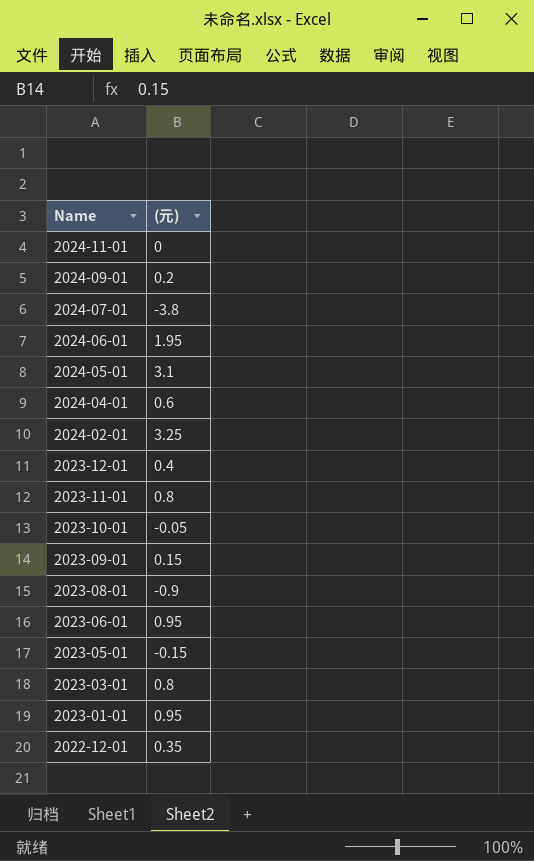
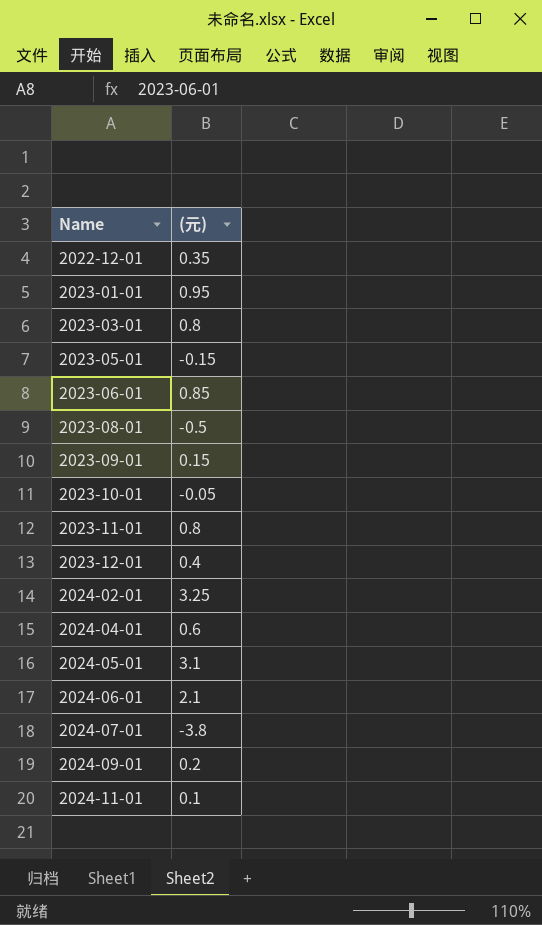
row order: Name descending -> Name ascending
2023-06-01 | (元): 0.95 -> 0.85
2023-08-01 | (元): -0.9 -> -0.5
2024-06-01 | (元): 1.95 -> 2.1
2024-11-01 | (元): 0 -> 0.1

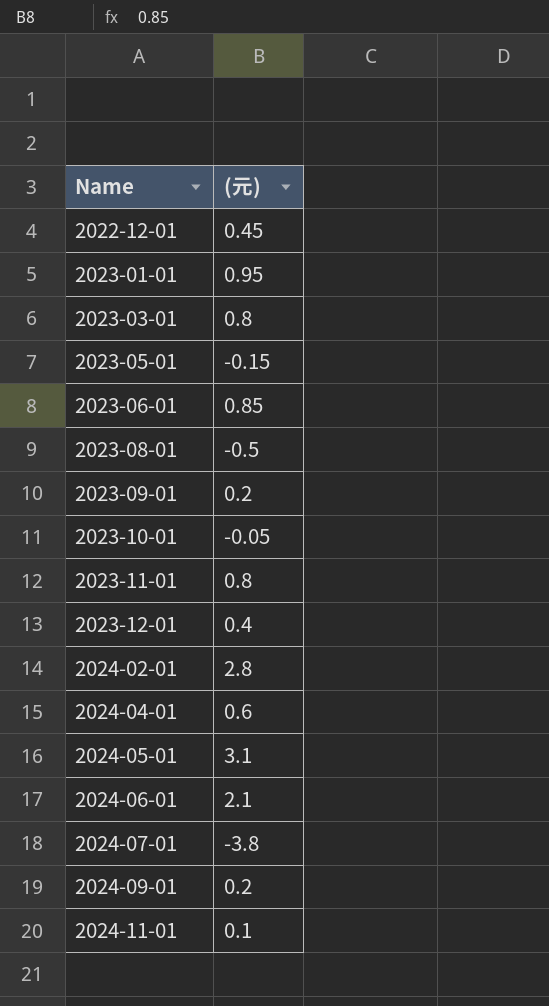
2022-12-01 | (元): 0.35 -> 0.45
2023-09-01 | (元): 0.15 -> 0.2
2024-02-01 | (元): 3.25 -> 2.8

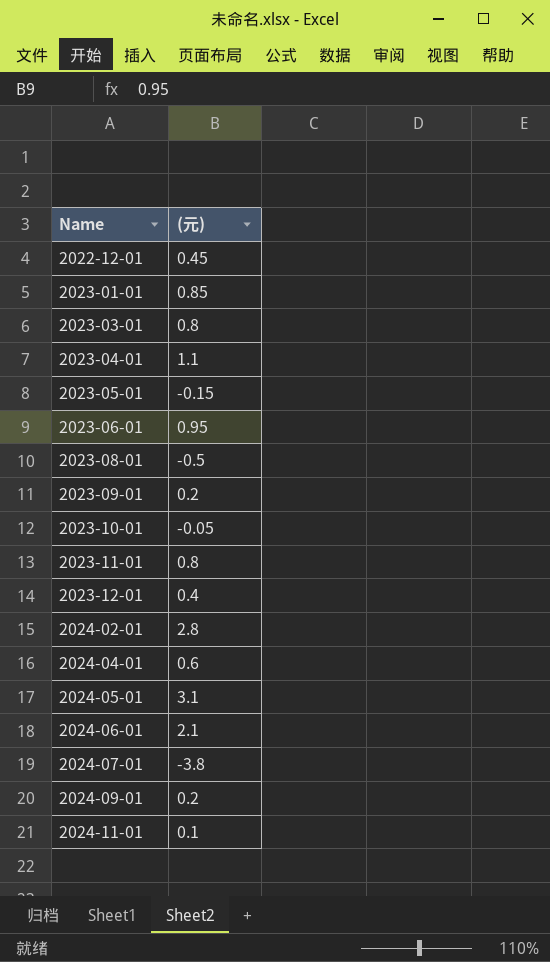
2023-01-01 | (元): 0.95 -> 0.85
row 2023-04-01: none -> 1.1
2023-06-01 | (元): 0.85 -> 0.95

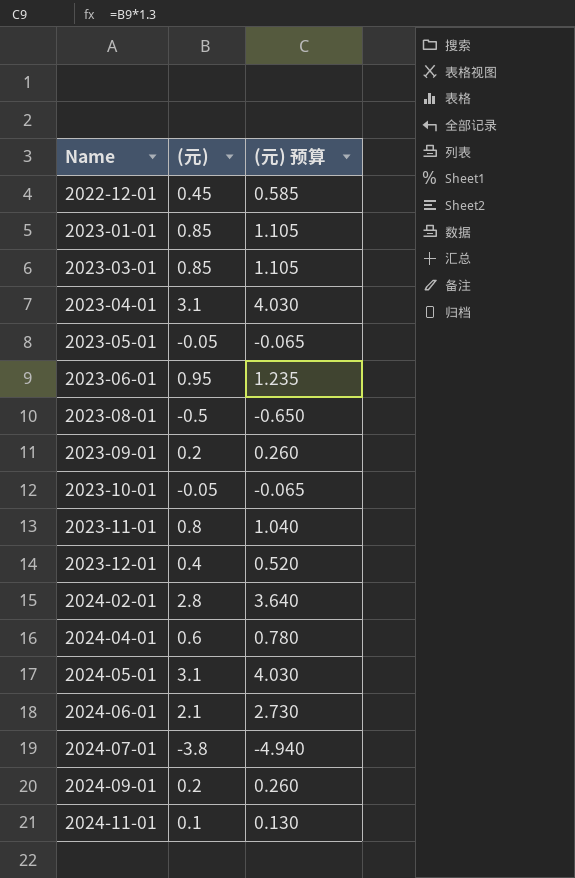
column (元) 预算 | formula: none -> [(元)] * 1.3
2023-03-01 | (元): 0.8 -> 0.85
2023-04-01 | (元): 1.1 -> 3.1
2023-05-01 | (元): -0.15 -> -0.05

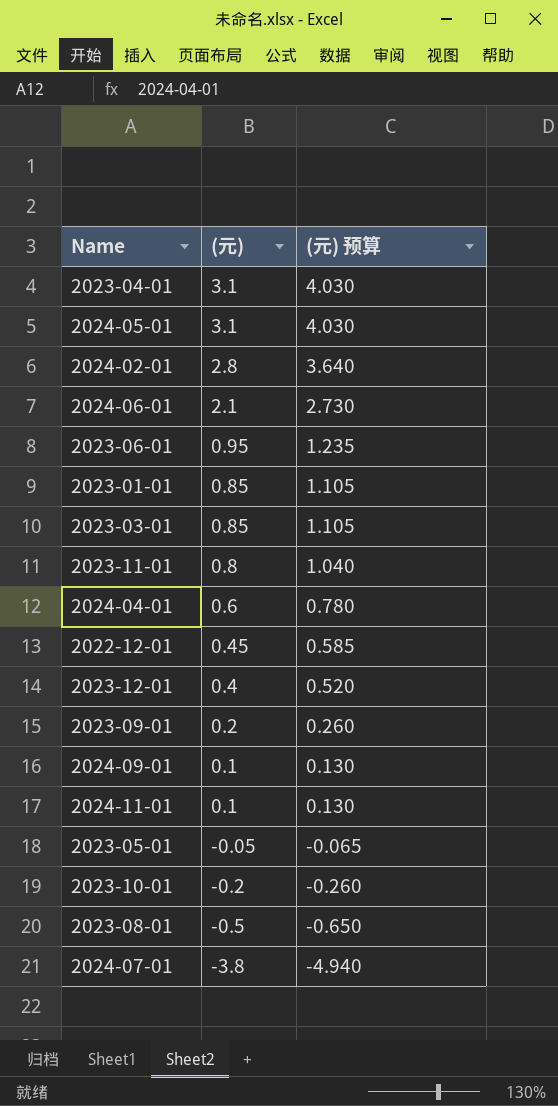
row order: Name ascending -> (元) descending
2024-09-01 | (元): 0.2 -> 0.1
2024-09-01 | (元) 预算: 0.260 -> 0.130
2023-10-01 | (元): -0.05 -> -0.2
2023-10-01 | (元) 预算: -0.065 -> -0.260

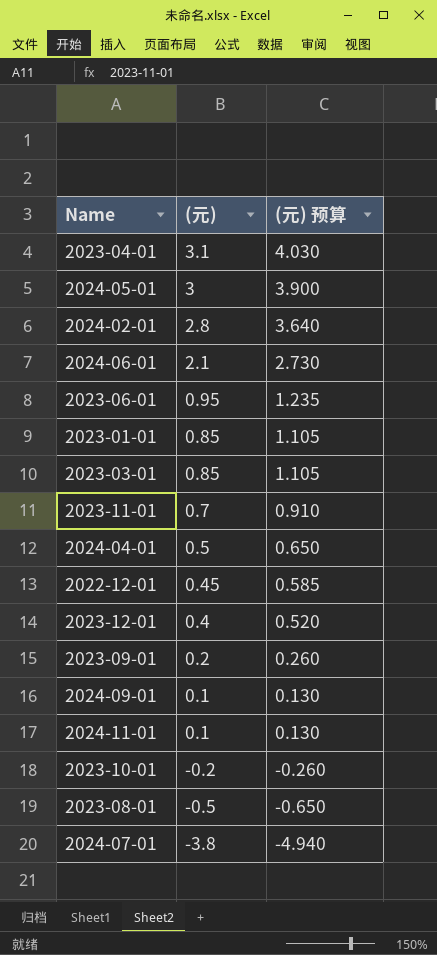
row 2023-05-01: -0.05 | -0.065 -> none
2024-05-01 | (元): 3.1 -> 3
2024-05-01 | (元) 预算: 4.030 -> 3.900
2023-11-01 | (元): 0.8 -> 0.7
2023-11-01 | (元) 预算: 1.040 -> 0.910
2024-04-01 | (元): 0.6 -> 0.5
2024-04-01 | (元) 预算: 0.780 -> 0.650

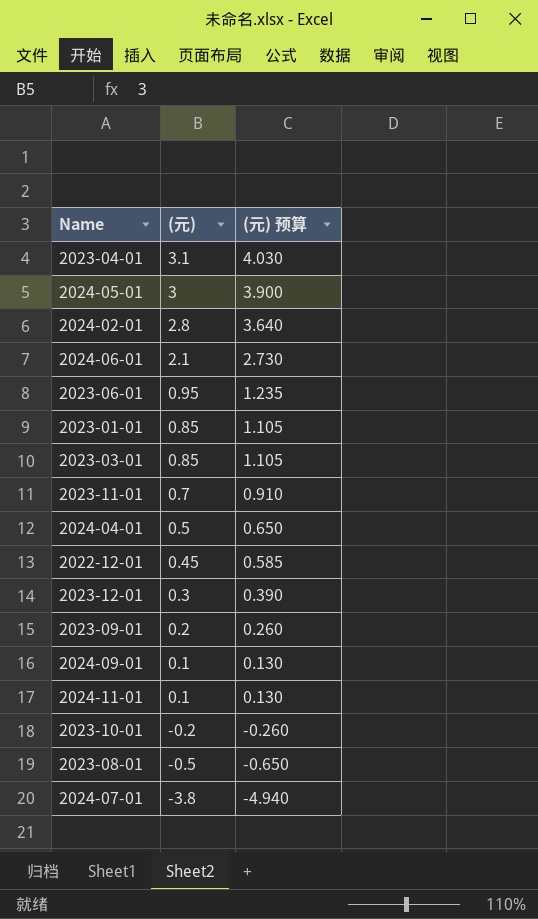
2023-12-01 | (元): 0.4 -> 0.3
2023-12-01 | (元) 预算: 0.520 -> 0.390

